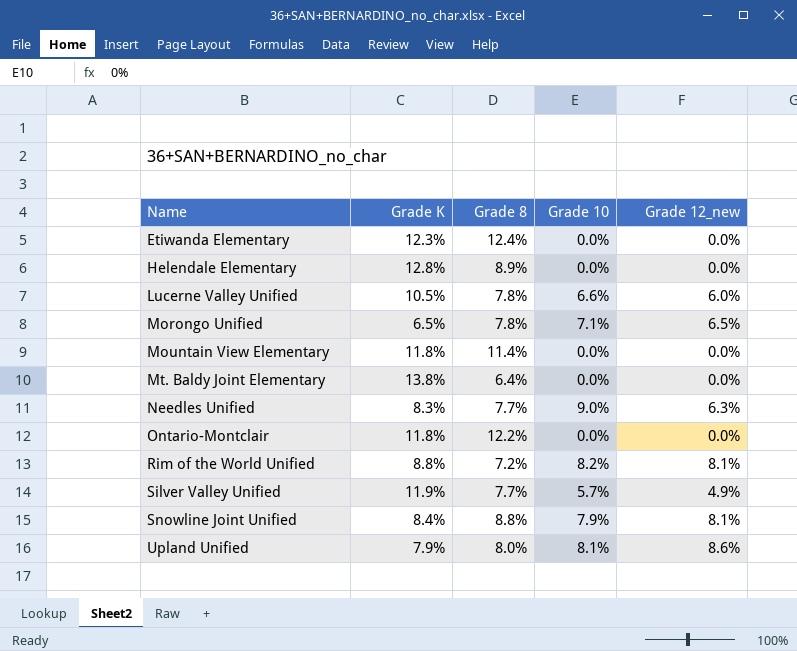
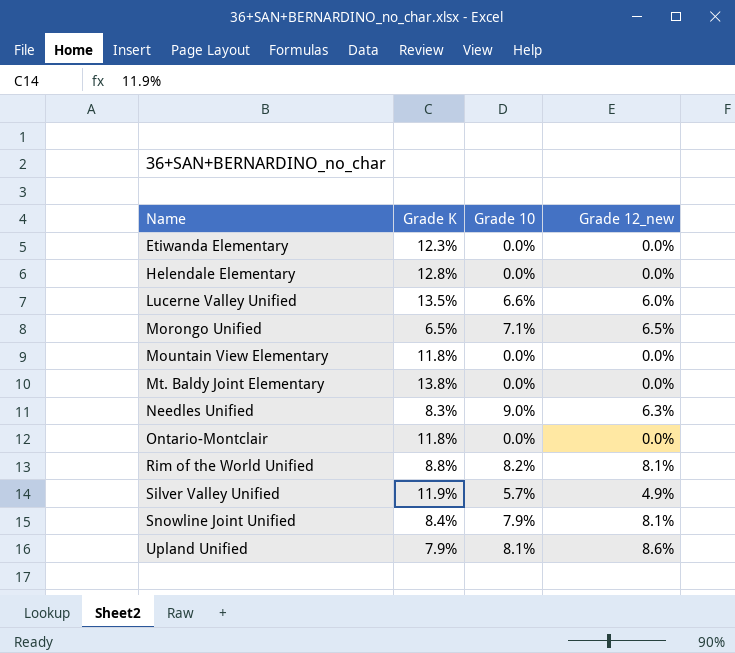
column Grade 8 | position: 3 -> none
Lucerne Valley Unified | Grade K: 10.5% -> 13.5%

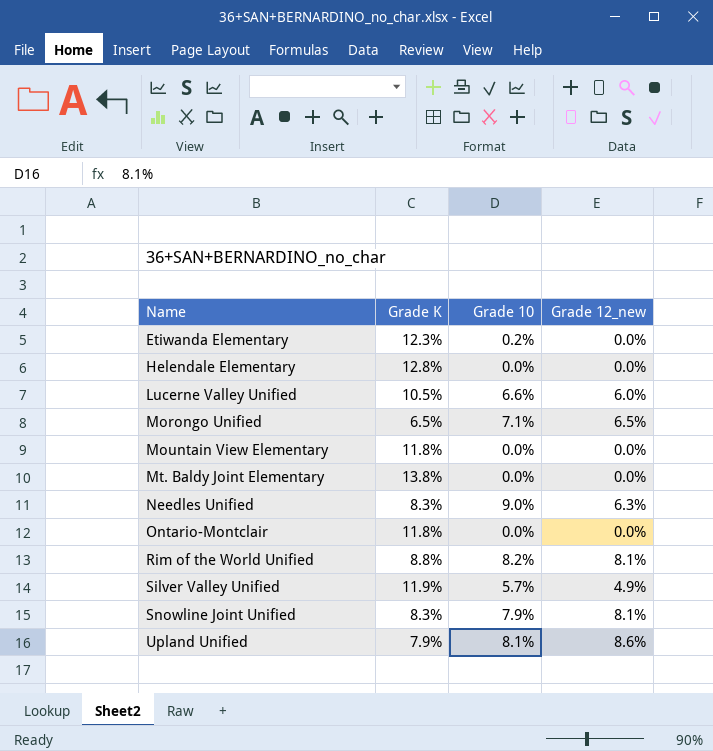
Etiwanda Elementary | Grade 10: 0.0% -> 0.2%
Lucerne Valley Unified | Grade K: 13.5% -> 10.5%
Snowline Joint Unified | Grade K: 8.4% -> 8.3%

